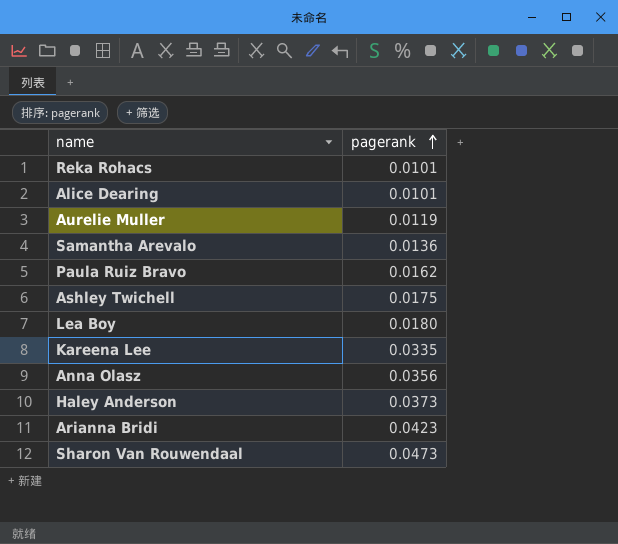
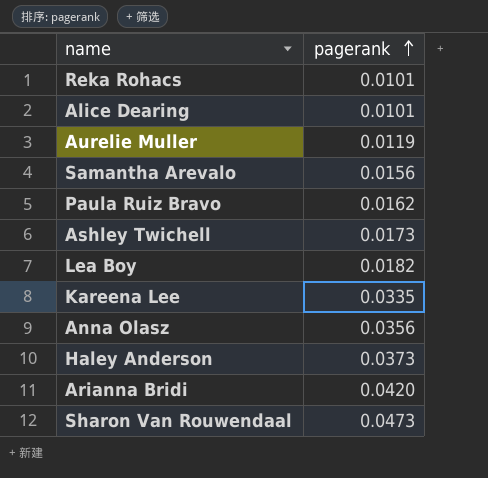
Samantha Arevalo | pagerank: 0.0136 -> 0.0156
Ashley Twichell | pagerank: 0.0175 -> 0.0173
Lea Boy | pagerank: 0.0180 -> 0.0182
Arianna Bridi | pagerank: 0.0423 -> 0.0420

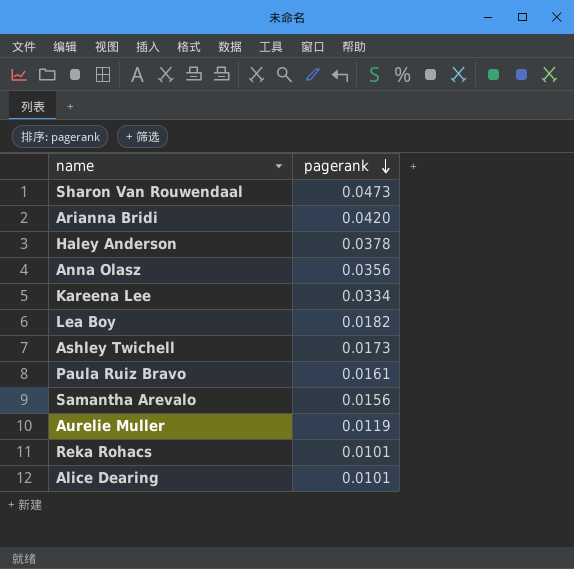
row order: pagerank ascending -> pagerank descending
Haley Anderson | pagerank: 0.0373 -> 0.0378
Kareena Lee | pagerank: 0.0335 -> 0.0334
Paula Ruiz Bravo | pagerank: 0.0162 -> 0.0161

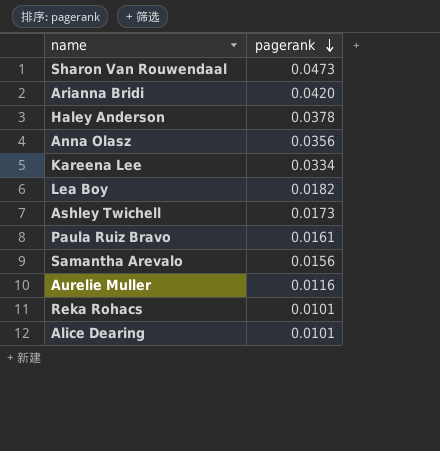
Aurelie Muller | pagerank: 0.0119 -> 0.0116

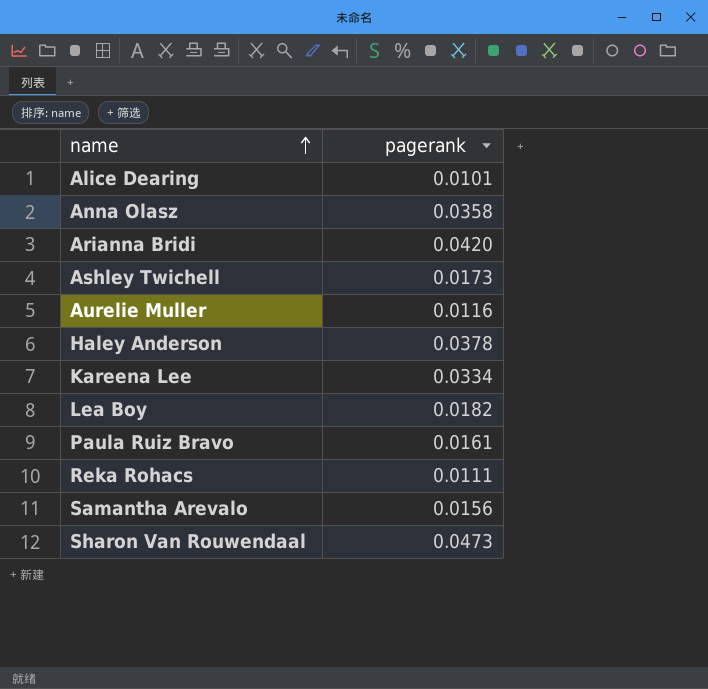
row order: pagerank descending -> name ascending
Anna Olasz | pagerank: 0.0356 -> 0.0358
Reka Rohacs | pagerank: 0.0101 -> 0.0111

